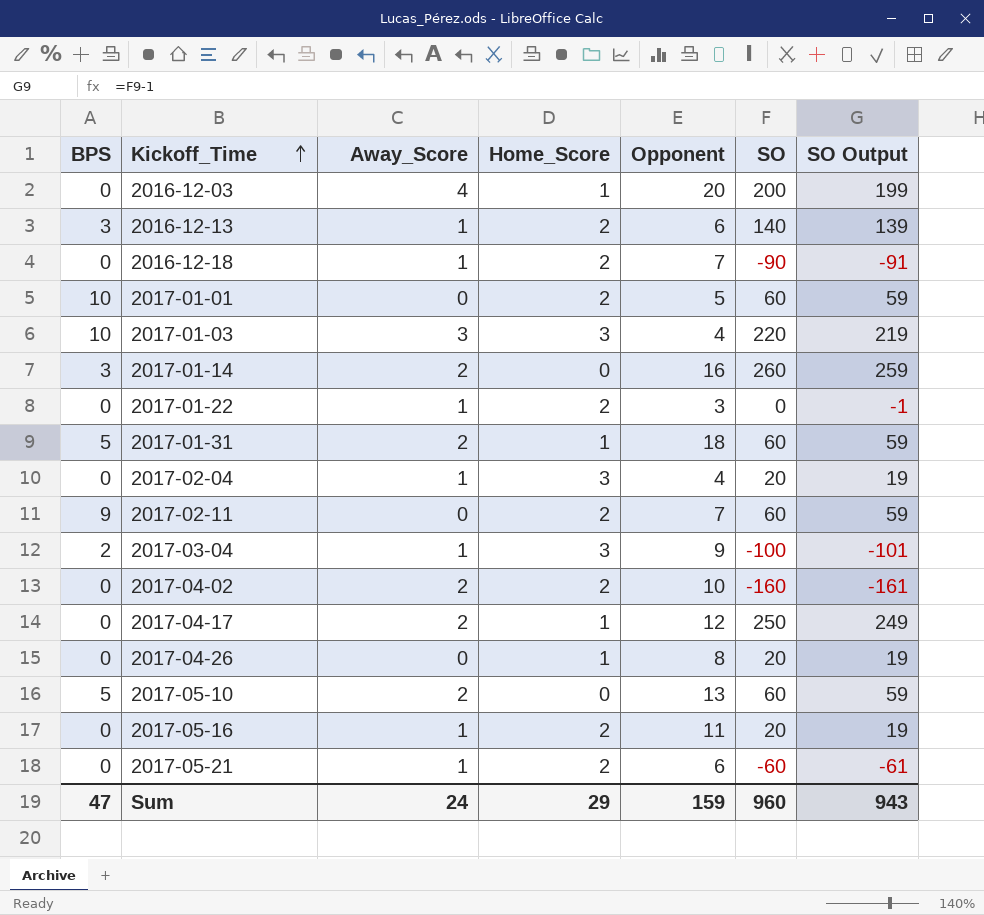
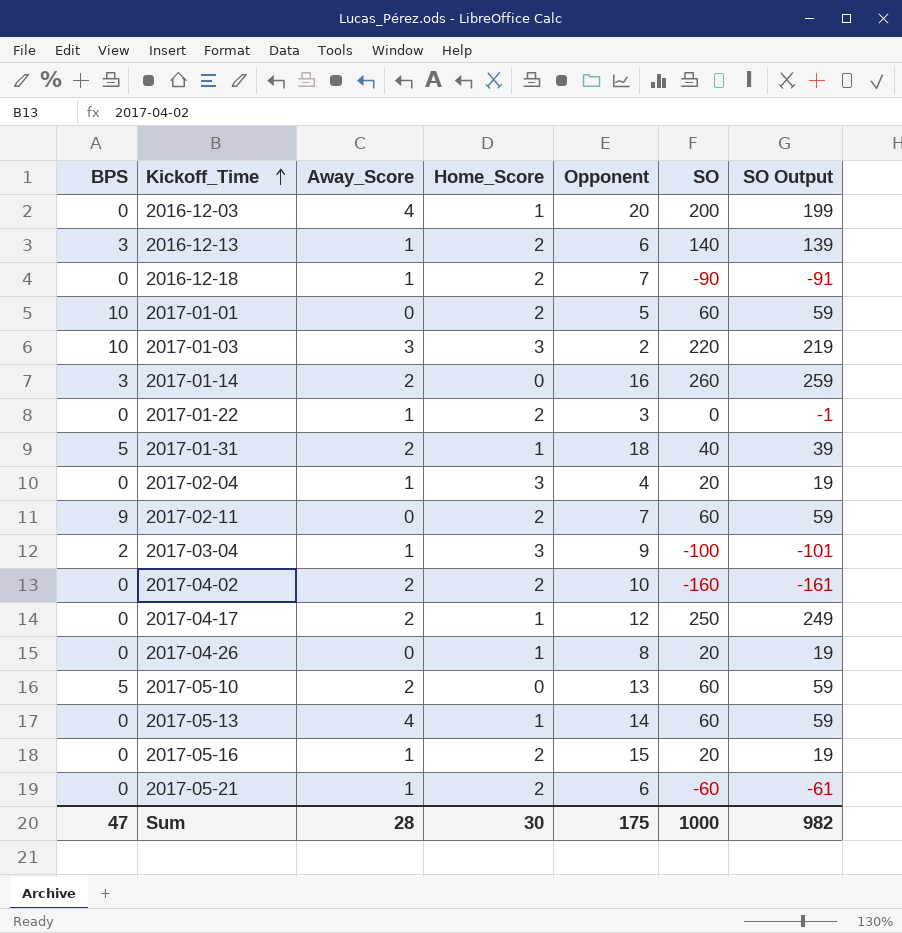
2017-01-03 | Opponent: 4 -> 2
2017-01-31 | SO: 60 -> 40
2017-01-31 | SO Output: 59 -> 39
row 2017-05-13: none -> 0 | 4 | 1 | 14 | 60 | 59
2017-05-16 | Opponent: 11 -> 15
Sum | Away_Score: 24 -> 28
Sum | Home_Score: 29 -> 30
Sum | Opponent: 159 -> 175
Sum | SO: 960 -> 1000
Sum | SO Output: 943 -> 982

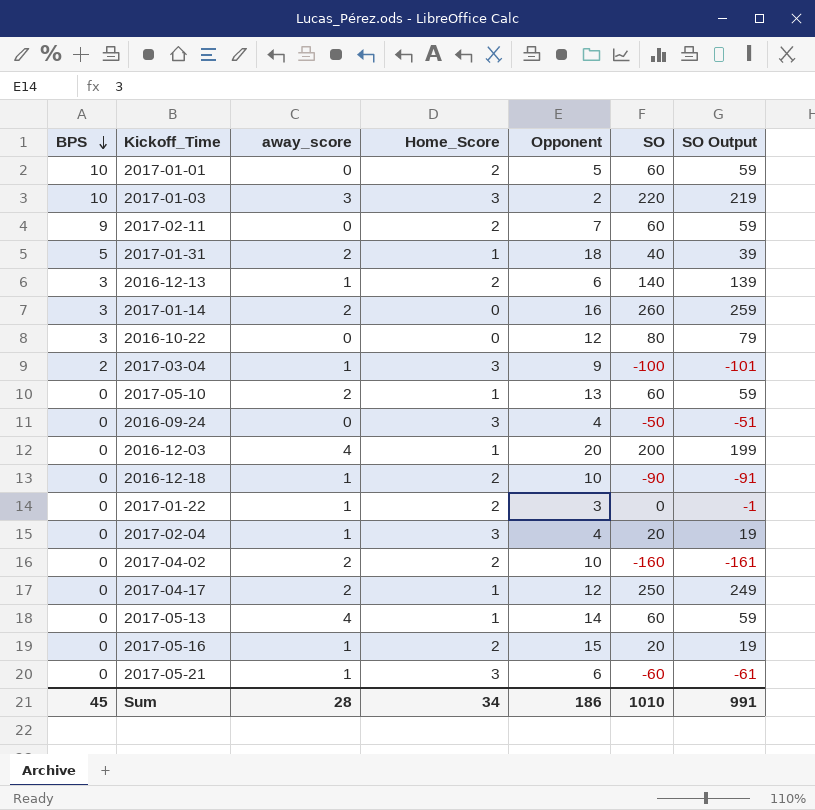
row order: Kickoff_Time ascending -> BPS descending
column name: Away_Score -> away_score
row 2017-04-26: 0 | 0 | 1 | 8 | 20 | 19 -> none
row 2016-10-22: none -> 3 | 0 | 0 | 12 | 80 | 79
2017-05-10 | BPS: 5 -> 0
2017-05-10 | Home_Score: 0 -> 1
row 2016-09-24: none -> 0 | 0 | 3 | 4 | -50 | -51
2016-12-18 | Opponent: 7 -> 10
2017-05-21 | Home_Score: 2 -> 3
Sum | BPS: 47 -> 45
Sum | Home_Score: 30 -> 34
Sum | Opponent: 175 -> 186
Sum | SO: 1000 -> 1010
Sum | SO Output: 982 -> 991

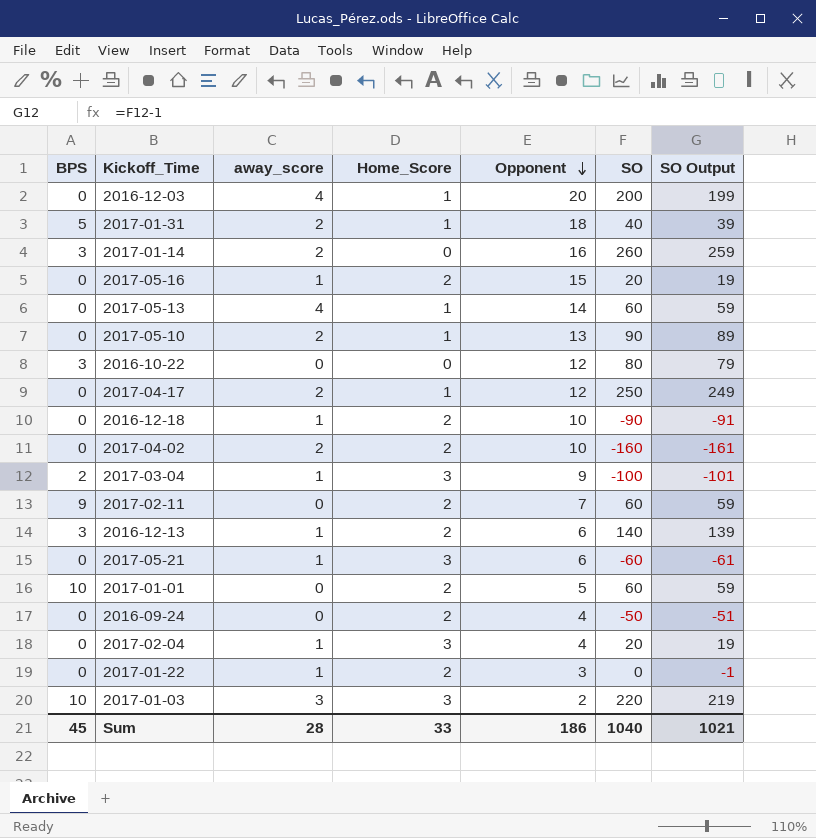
row order: BPS descending -> Opponent descending
2017-05-10 | SO: 60 -> 90
2017-05-10 | SO Output: 59 -> 89
2016-09-24 | Home_Score: 3 -> 2
Sum | Home_Score: 34 -> 33
Sum | SO: 1010 -> 1040
Sum | SO Output: 991 -> 1021

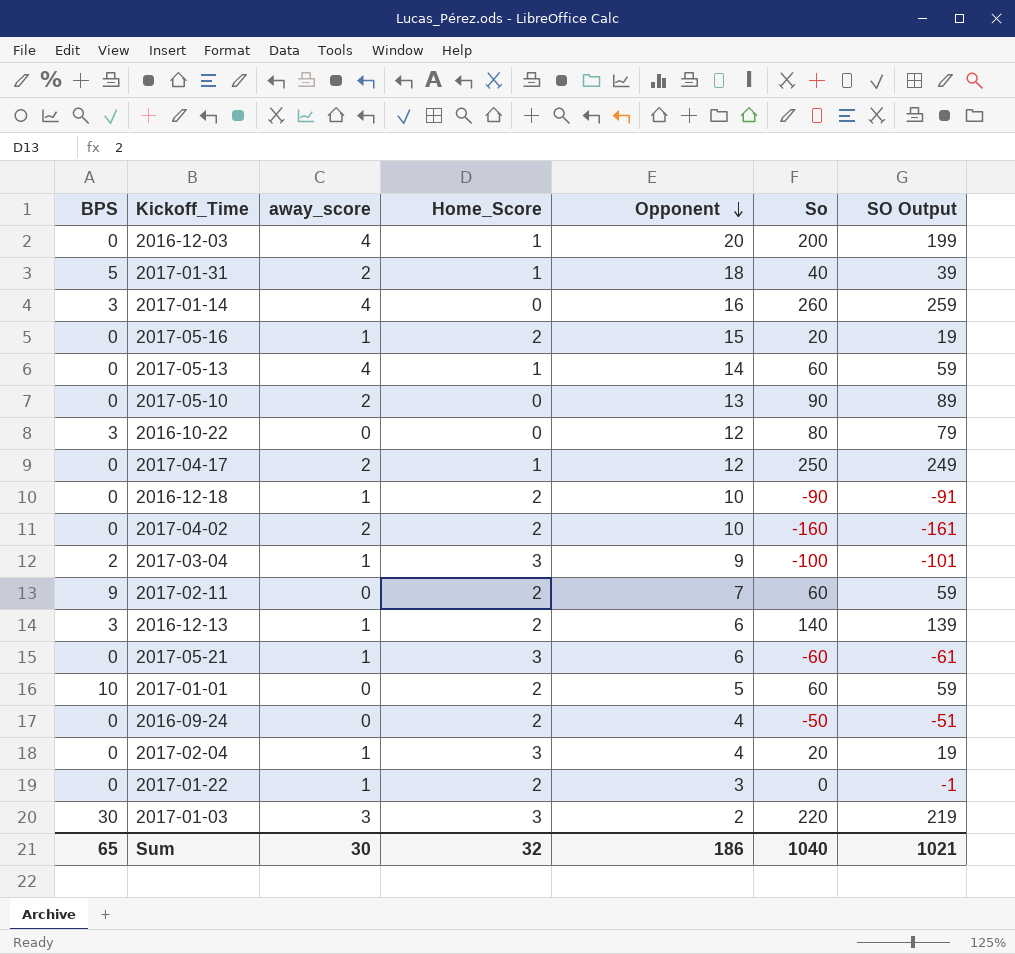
column name: SO -> So
2017-01-14 | away_score: 2 -> 4
2017-05-10 | Home_Score: 1 -> 0
2017-01-03 | BPS: 10 -> 30
Sum | BPS: 45 -> 65
Sum | away_score: 28 -> 30
Sum | Home_Score: 33 -> 32

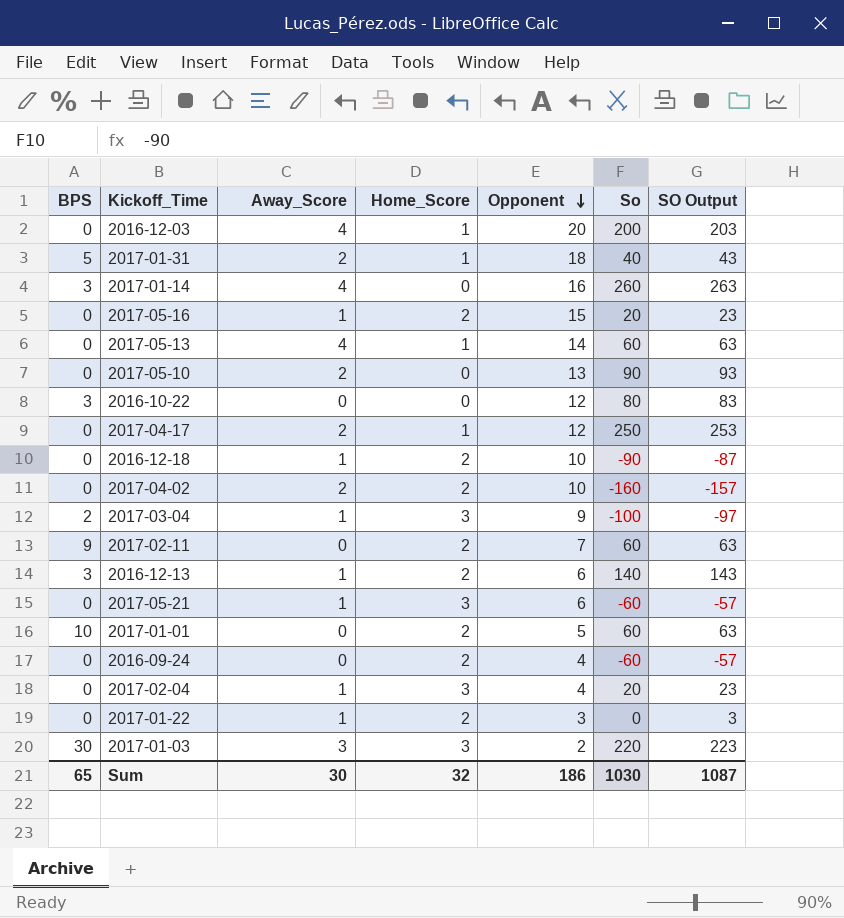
column name: away_score -> Away_Score
column SO Output | formula: [So] - 1 -> [So] + 3
2016-09-24 | So: -50 -> -60
Sum | So: 1040 -> 1030
Sum | SO Output: 1021 -> 1087

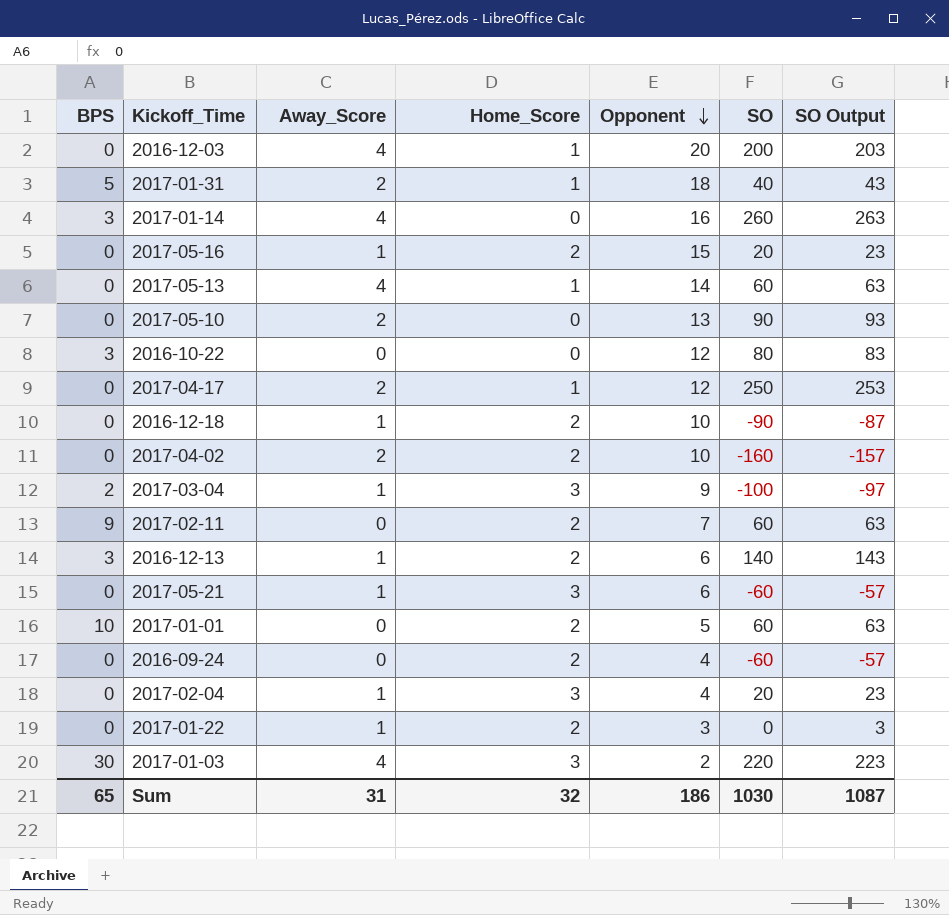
column name: So -> SO
2017-01-03 | Away_Score: 3 -> 4
Sum | Away_Score: 30 -> 31

